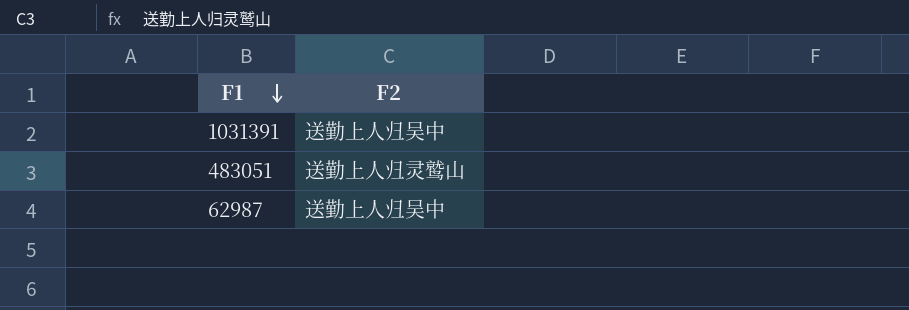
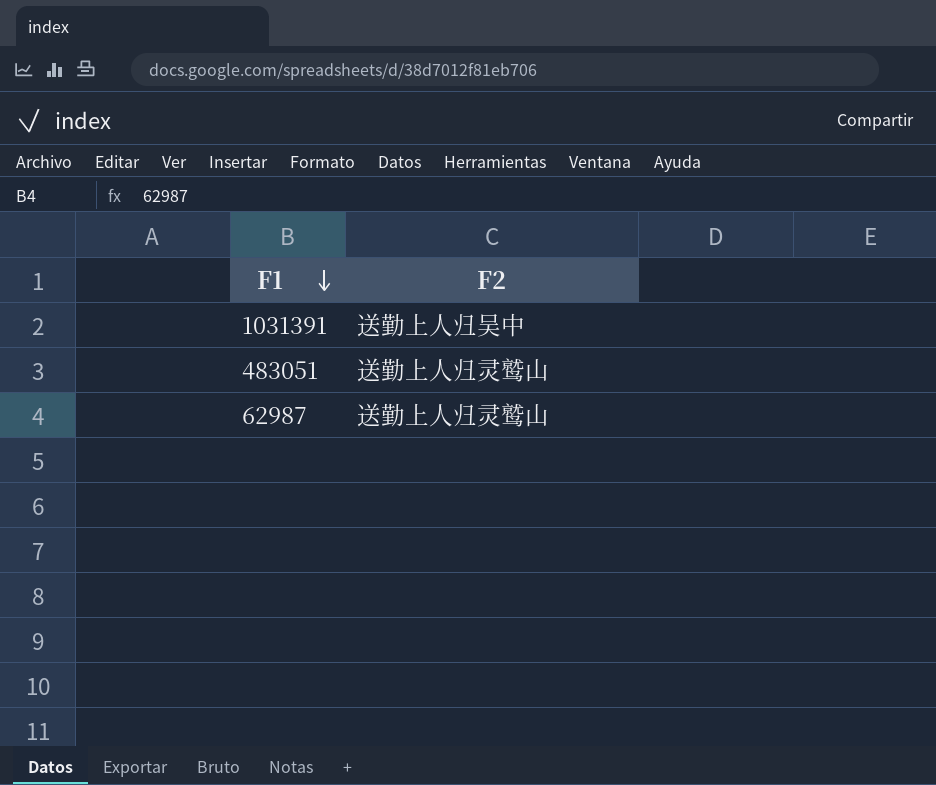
62987 | F2: 送勤上人归吴中 -> 送勤上人归灵鹫山

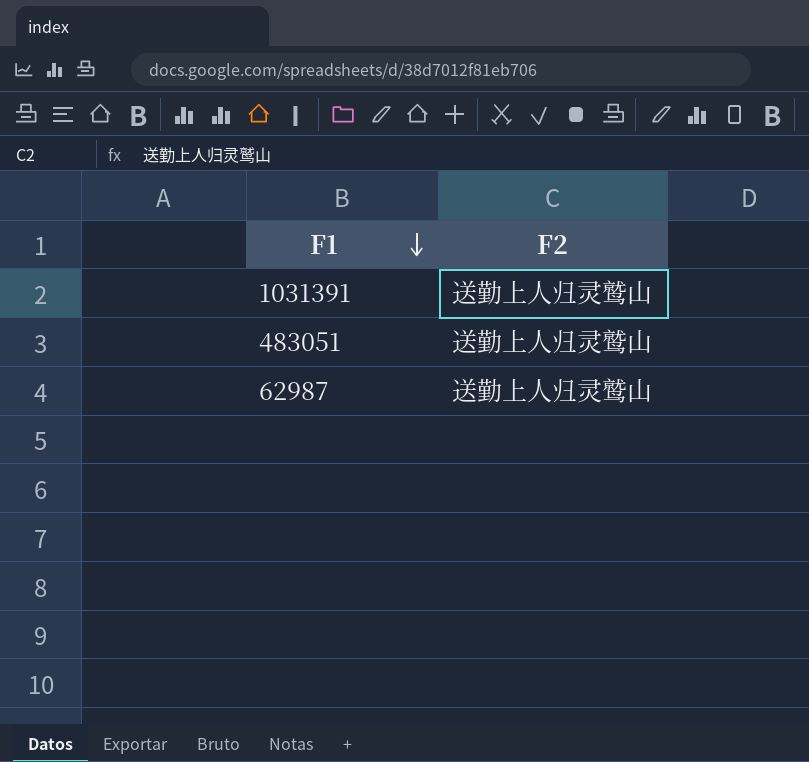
1031391 | F2: 送勤上人归吴中 -> 送勤上人归灵鹫山

